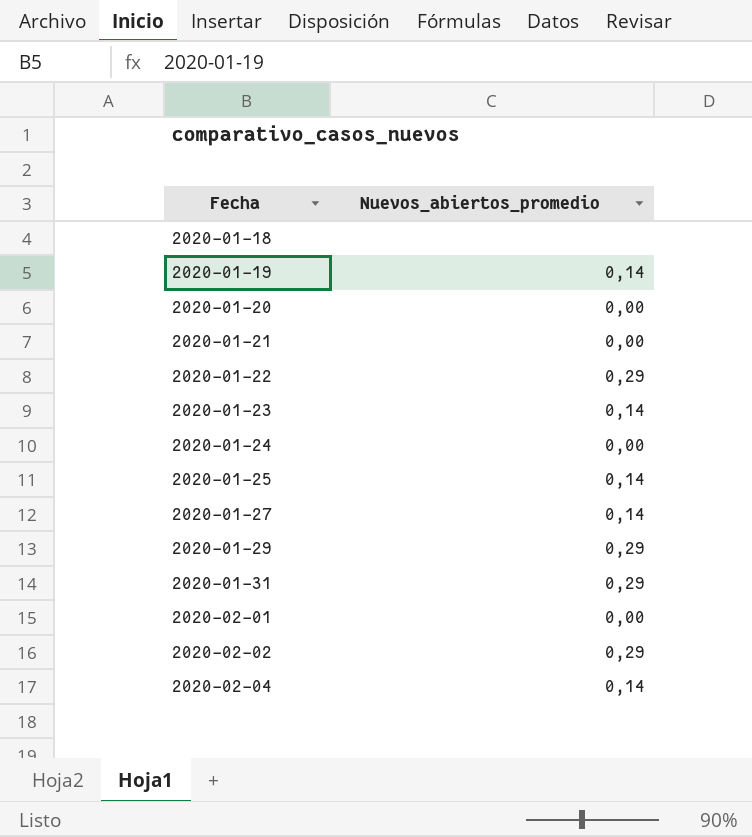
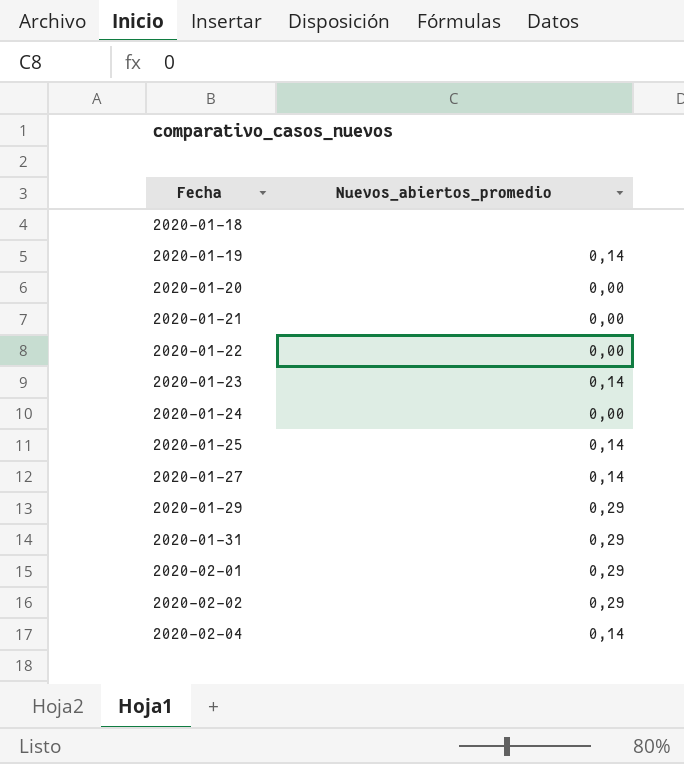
2020-01-22 | Nuevos_abiertos_promedio: 0,29 -> 0,00
2020-02-01 | Nuevos_abiertos_promedio: 0,00 -> 0,29

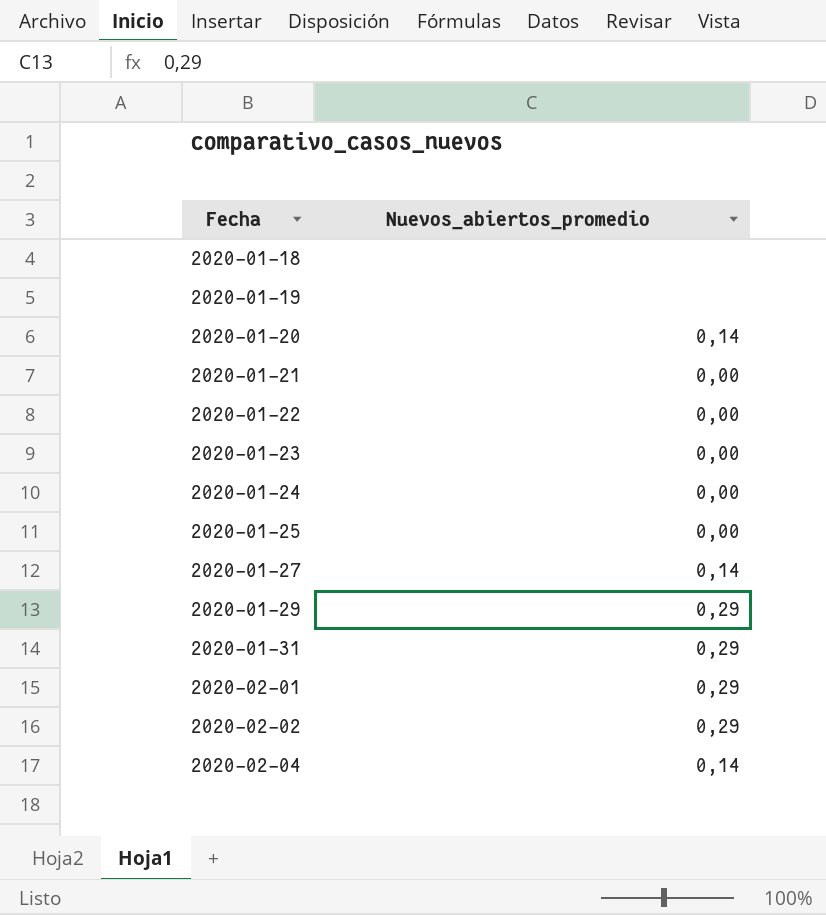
2020-01-19 | Nuevos_abiertos_promedio: 0,14 -> none
2020-01-20 | Nuevos_abiertos_promedio: 0,00 -> 0,14
2020-01-23 | Nuevos_abiertos_promedio: 0,14 -> 0,00
2020-01-25 | Nuevos_abiertos_promedio: 0,14 -> 0,00

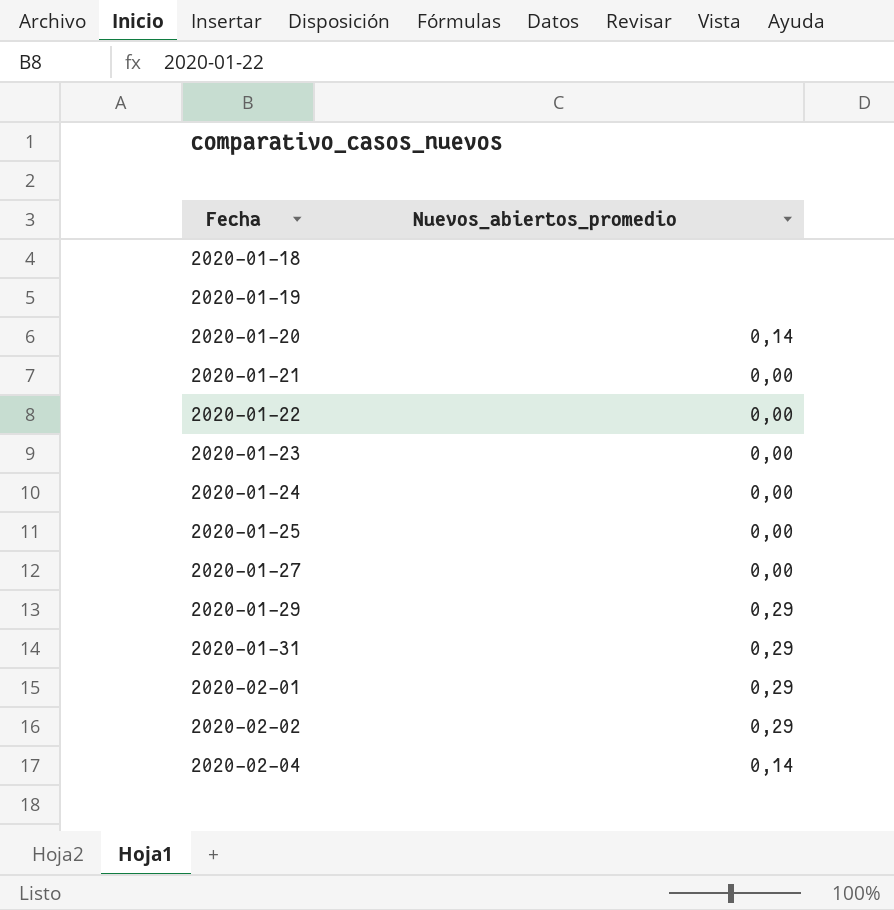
2020-01-27 | Nuevos_abiertos_promedio: 0,14 -> 0,00

